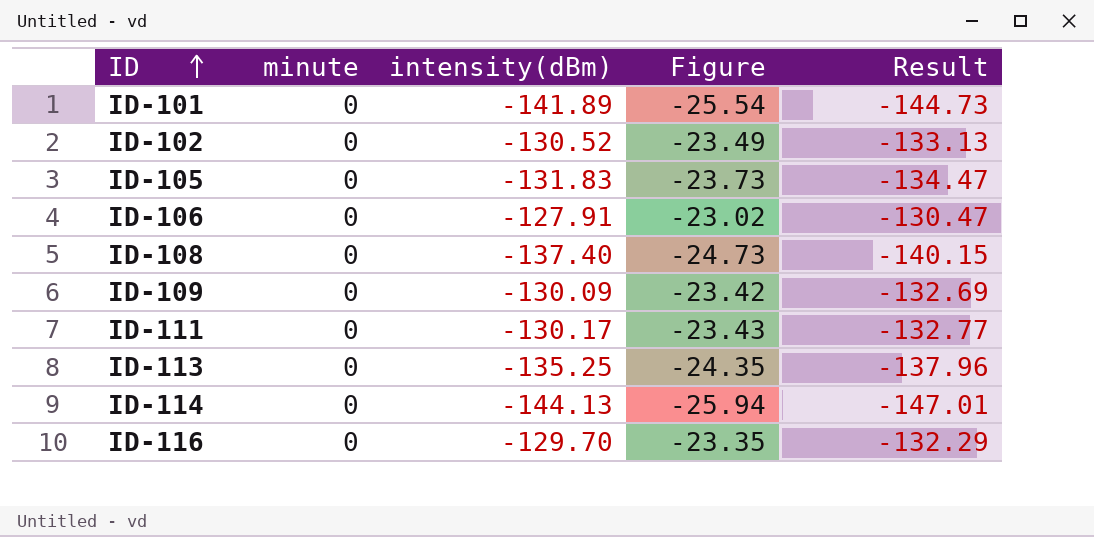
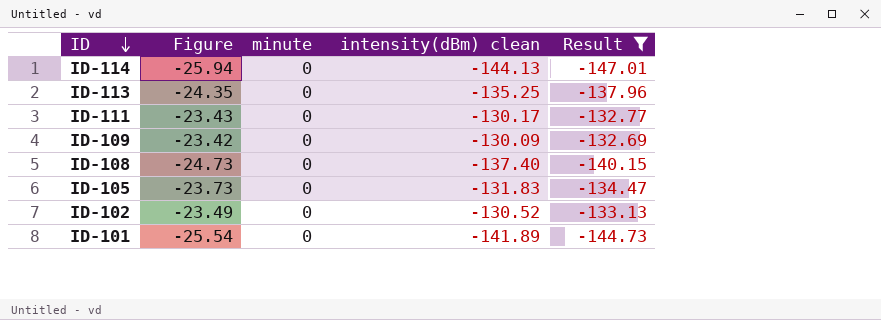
filter: none -> Result <= -132.69
row order: ID ascending -> ID descending
column Figure | position: 4 -> 2
column name: intensity(dBm) -> intensity(dBm) clean

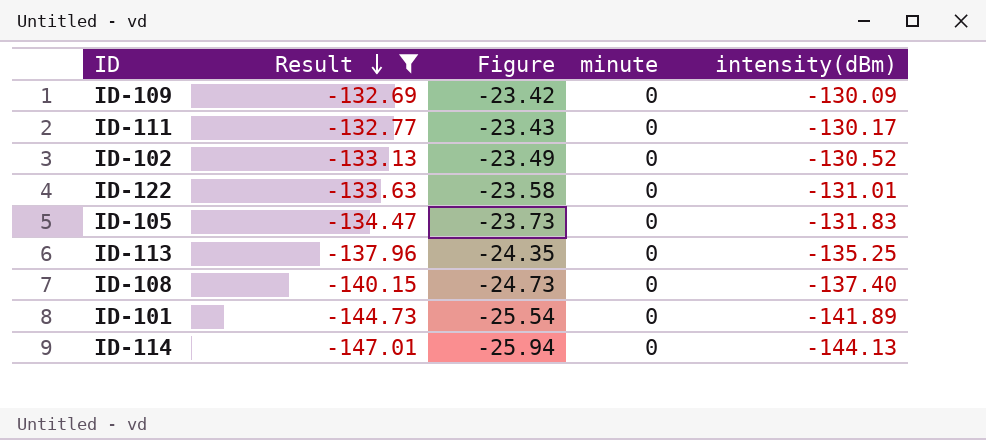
row order: ID descending -> Result descending
column Result | position: 5 -> 2
column name: intensity(dBm) clean -> intensity(dBm)
row ID-122: none -> -133.63 | -23.58 | 0 | -131.01

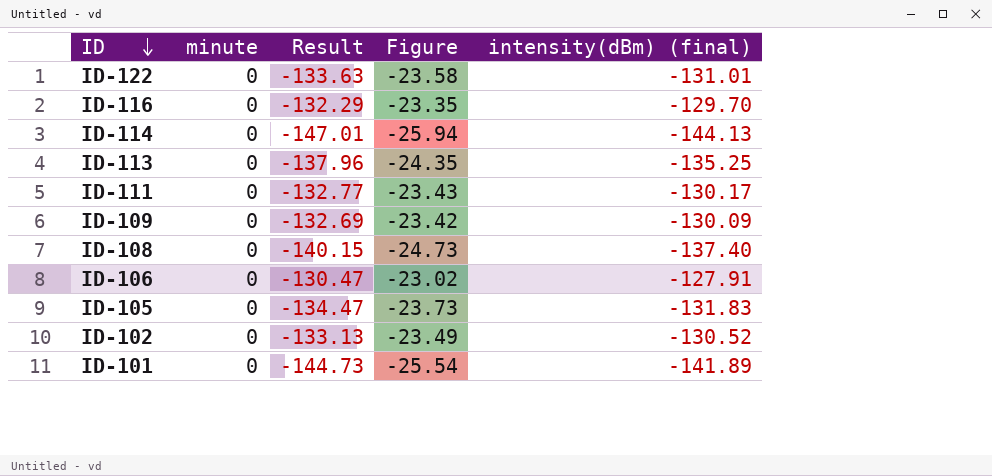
filter: Result <= -132.69 -> none
row order: Result descending -> ID descending
column minute | position: 4 -> 2
column name: intensity(dBm) -> intensity(dBm) (final)

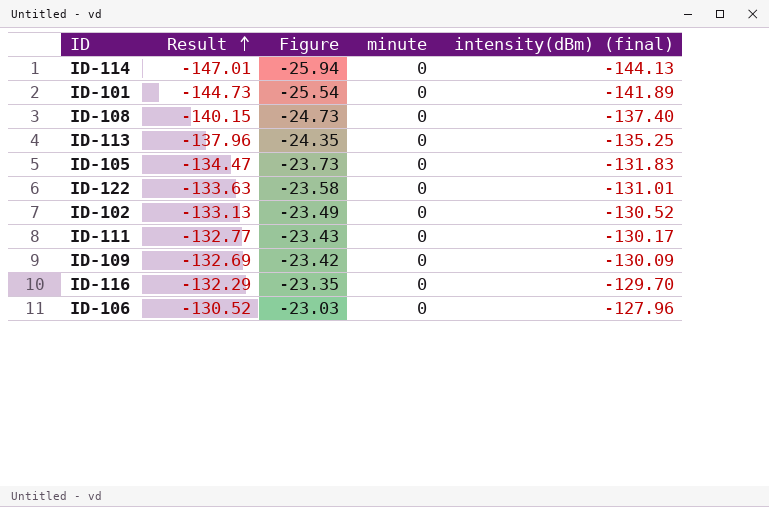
row order: ID descending -> Result ascending
column minute | position: 2 -> 4
ID-106 | Result: -130.47 -> -130.52
ID-106 | Figure: -23.02 -> -23.03
ID-106 | intensity(dBm) (final): -127.91 -> -127.96

